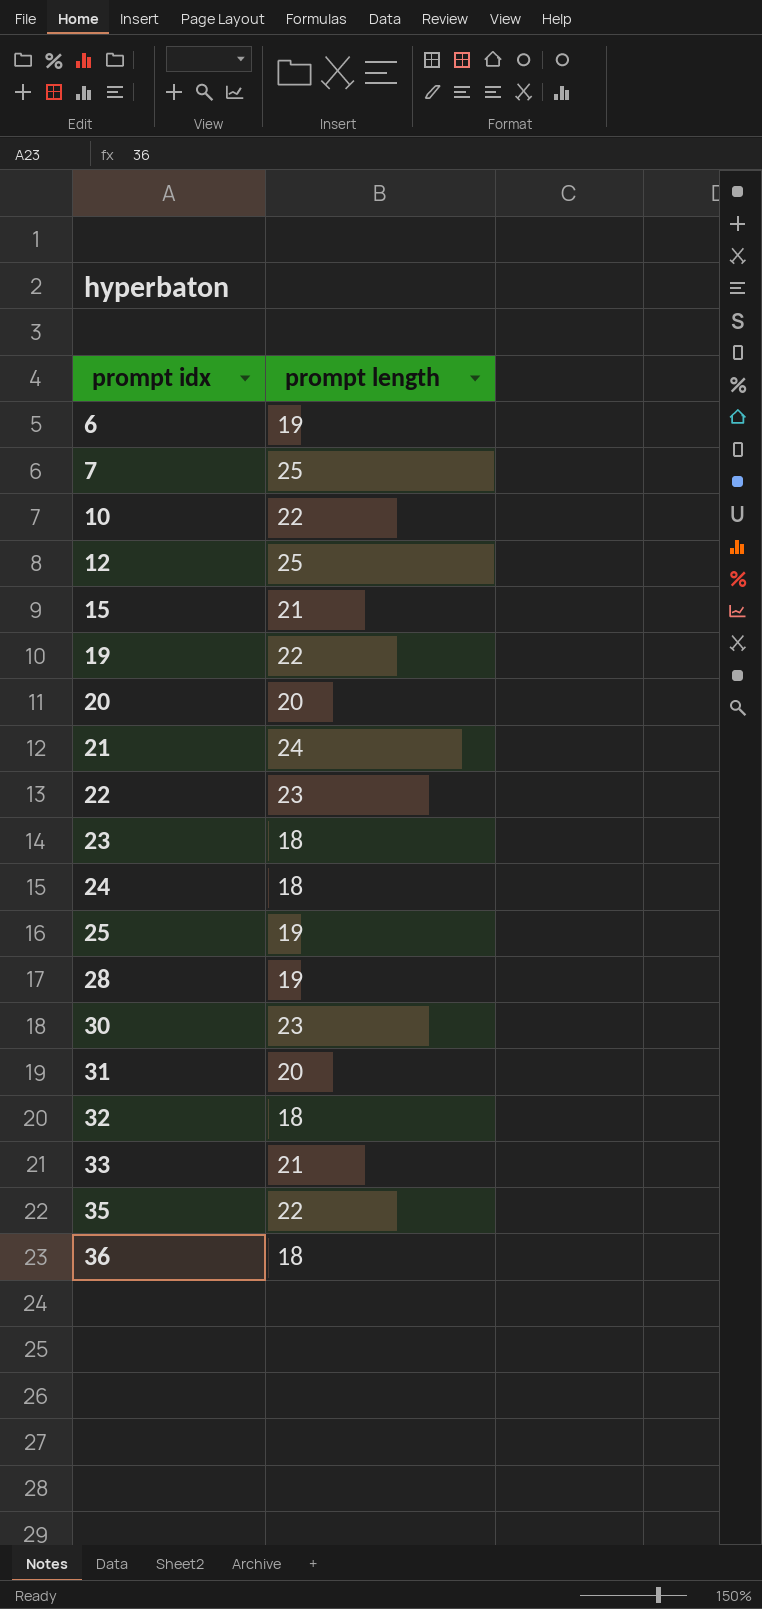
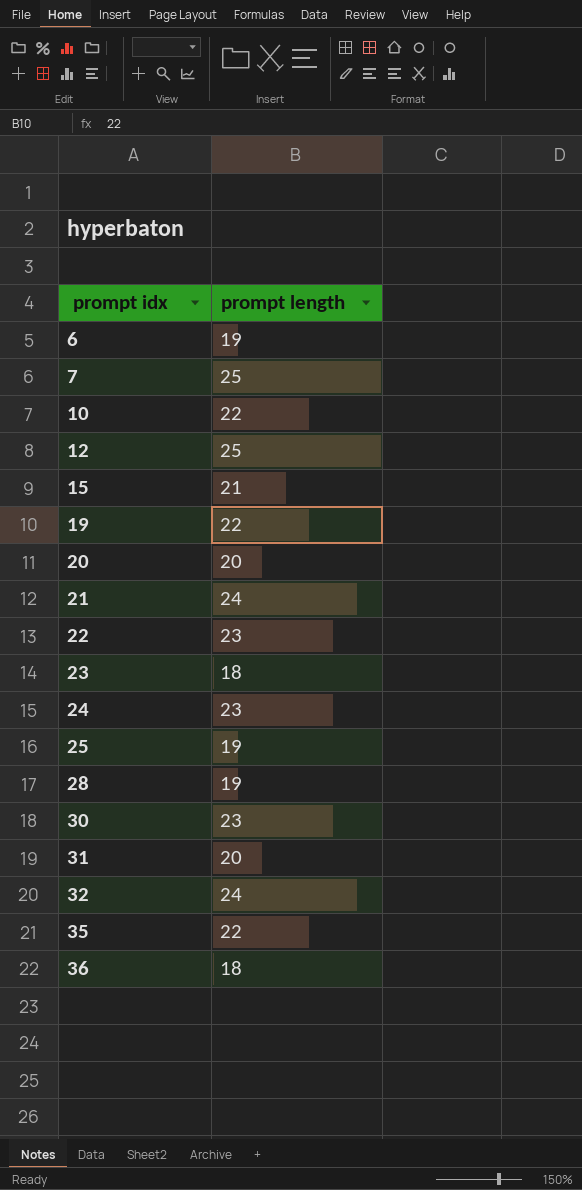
row 33: 21 -> none
24 | prompt length: 18 -> 23
32 | prompt length: 18 -> 24

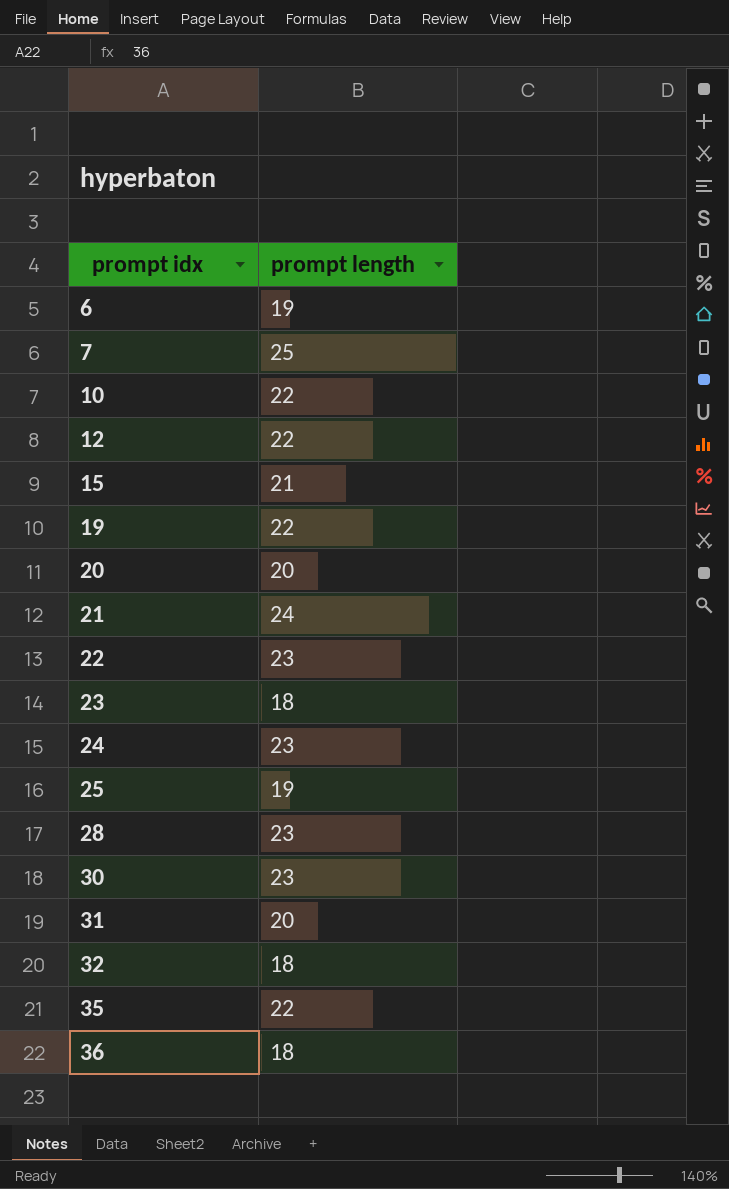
12 | prompt length: 25 -> 22
28 | prompt length: 19 -> 23
32 | prompt length: 24 -> 18

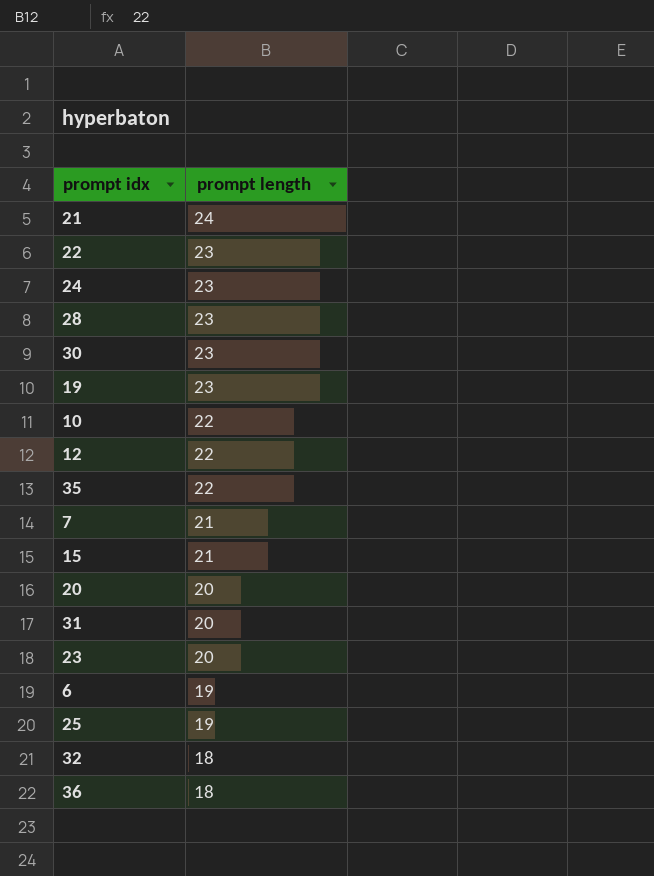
row order: prompt idx ascending -> prompt length descending
19 | prompt length: 22 -> 23
7 | prompt length: 25 -> 21
23 | prompt length: 18 -> 20

